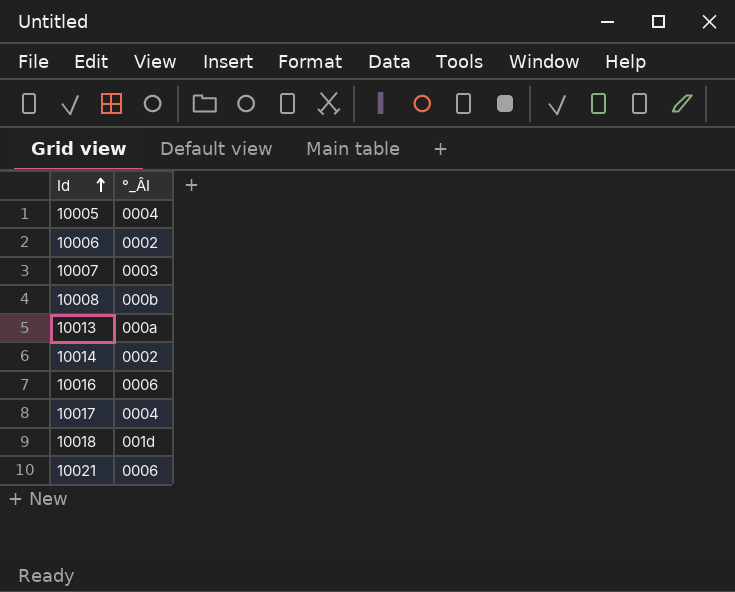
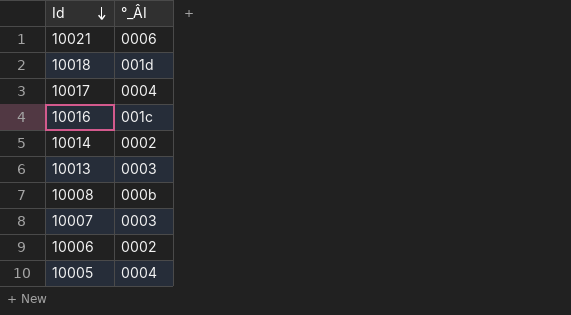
row order: Id ascending -> Id descending
10016 | °_ÂI: 0006 -> 001c
10013 | °_ÂI: 000a -> 0003

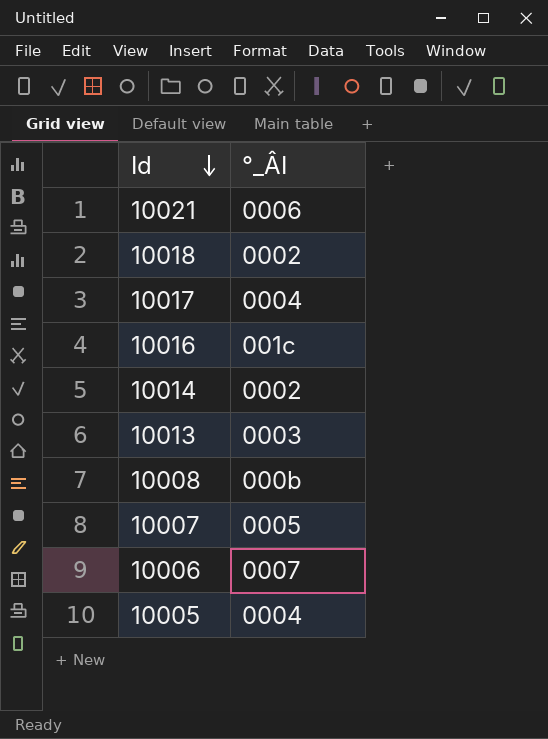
10018 | °_ÂI: 001d -> 0002
10007 | °_ÂI: 0003 -> 0005
10006 | °_ÂI: 0002 -> 0007

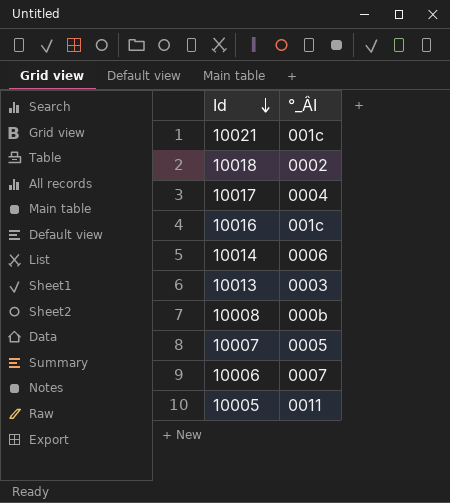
10021 | °_ÂI: 0006 -> 001c
10014 | °_ÂI: 0002 -> 0006
10005 | °_ÂI: 0004 -> 0011

